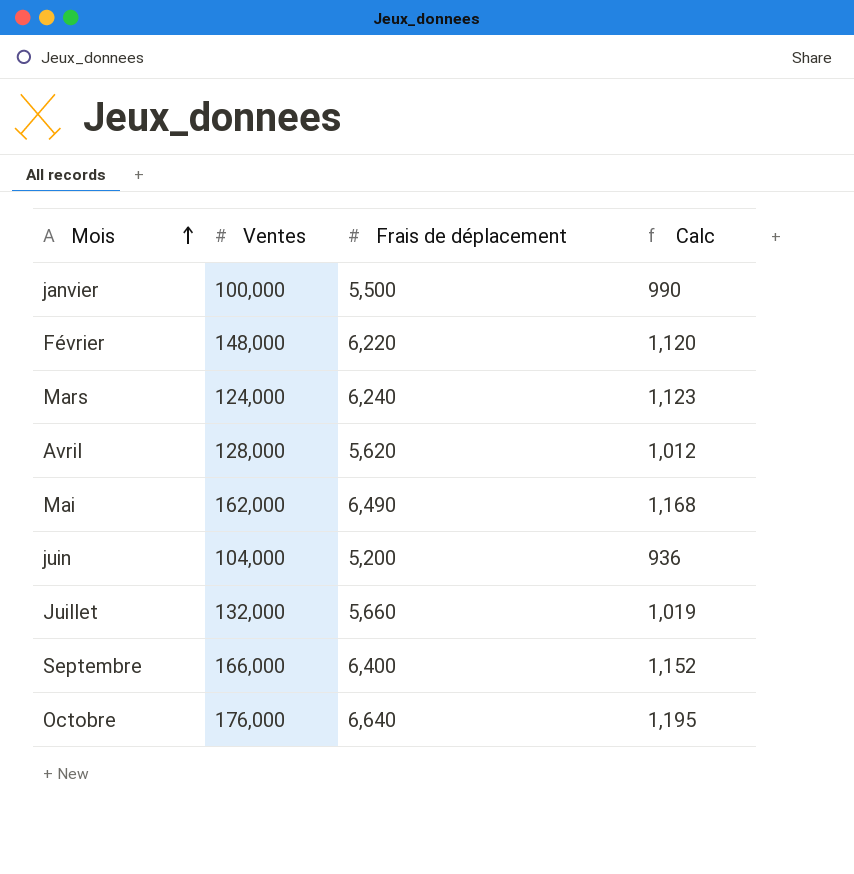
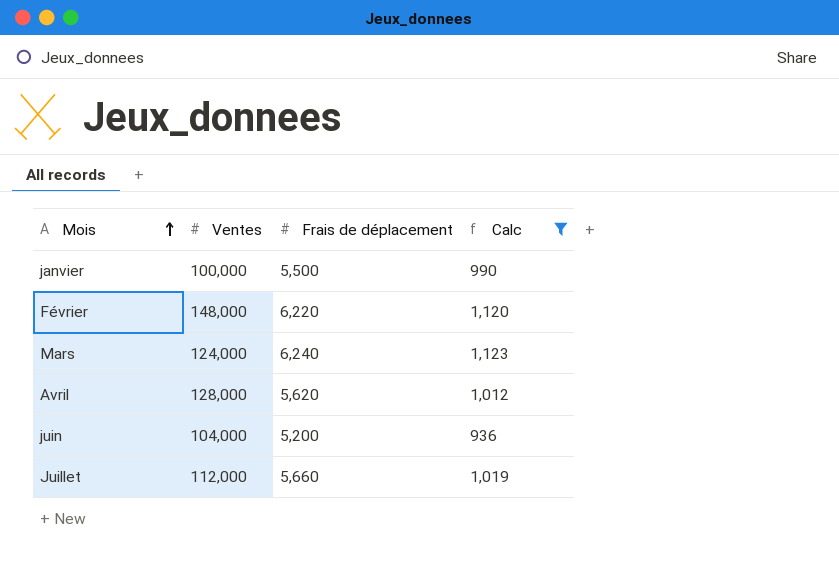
filter: none -> Calc <= 1,123
Juillet | Ventes: 132,000 -> 112,000

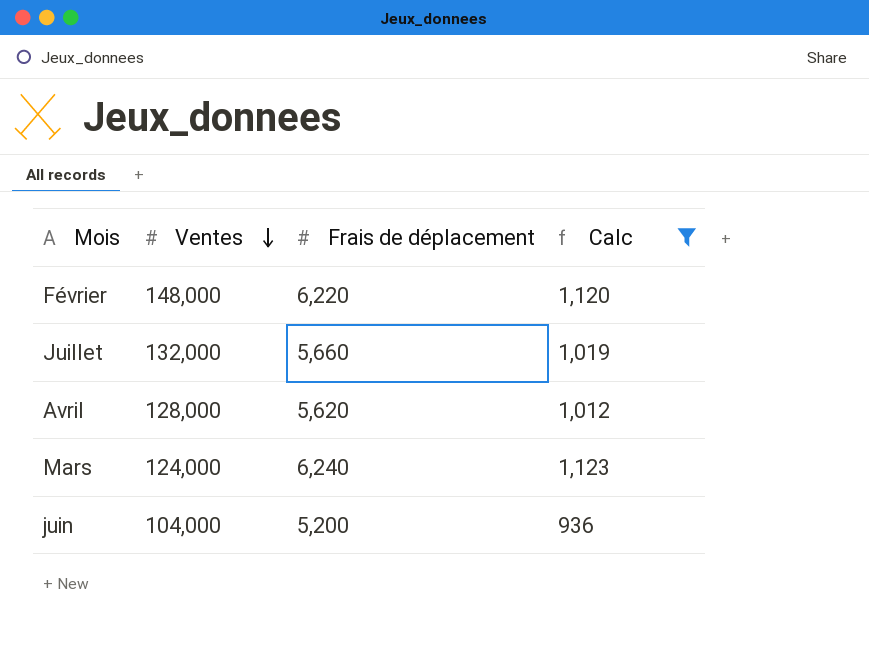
row order: Mois ascending -> Ventes descending
row janvier: 100,000 | 5,500 | 990 -> none
Juillet | Ventes: 112,000 -> 132,000

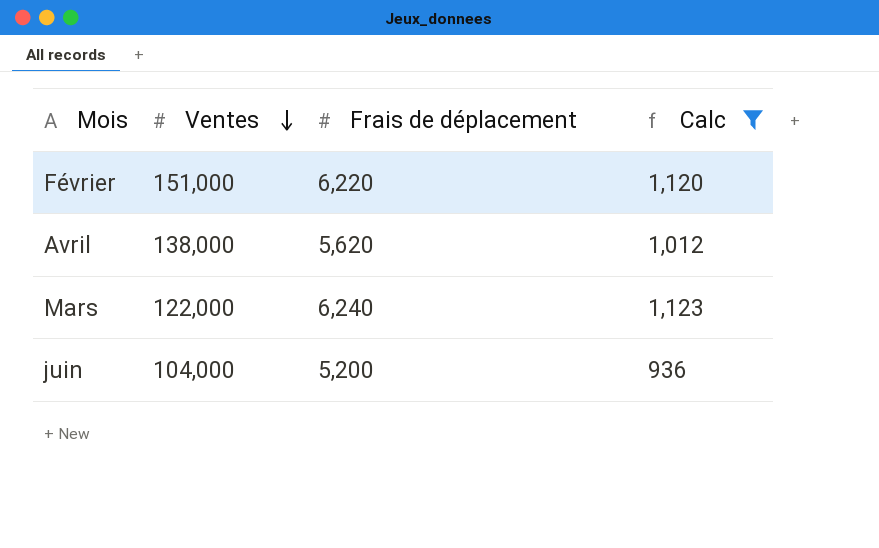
row Juillet: 132,000 | 5,660 | 1,019 -> none
Février | Ventes: 148,000 -> 151,000
Avril | Ventes: 128,000 -> 138,000
Mars | Ventes: 124,000 -> 122,000

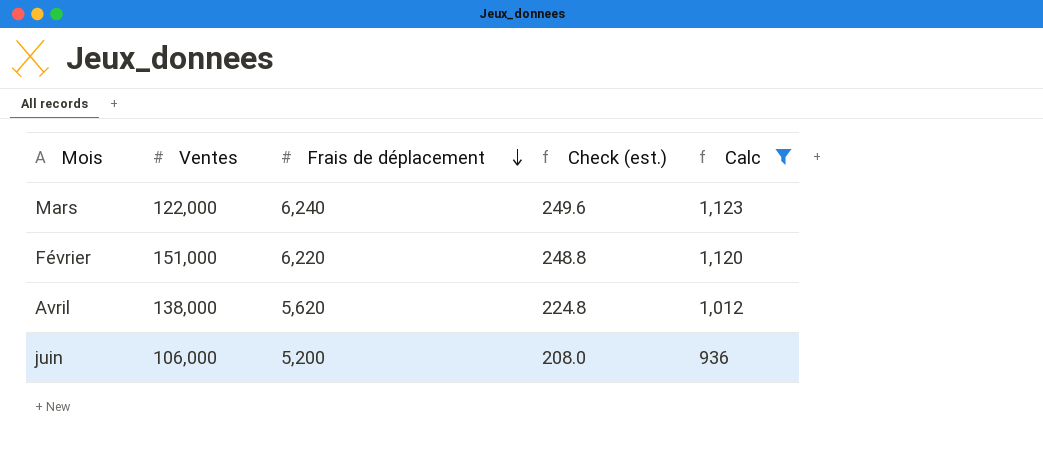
row order: Ventes descending -> Frais de déplacement descending
column Check (est.) | formula: none -> [Frais de déplacement] * 0.04
juin | Ventes: 104,000 -> 106,000

